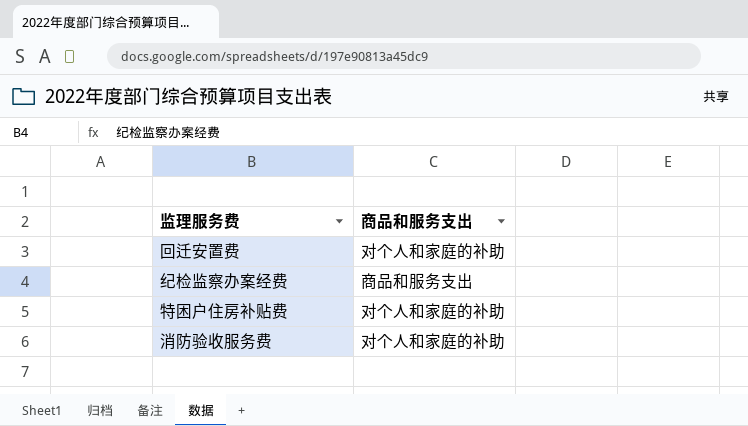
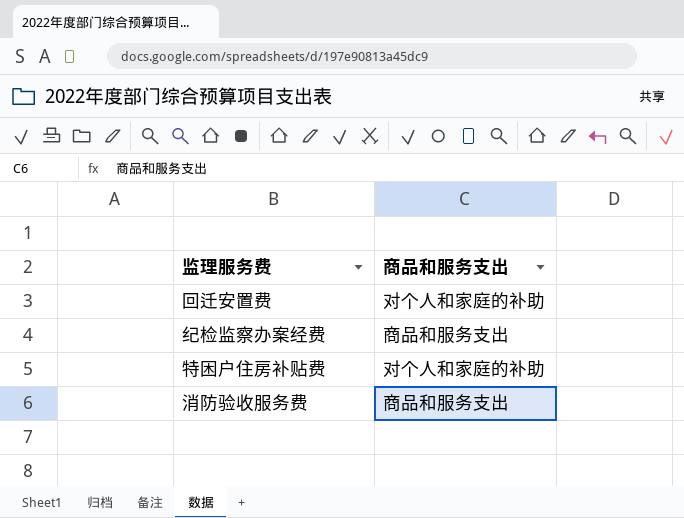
消防验收服务费 | 商品和服务支出: 对个人和家庭的补助 -> 商品和服务支出

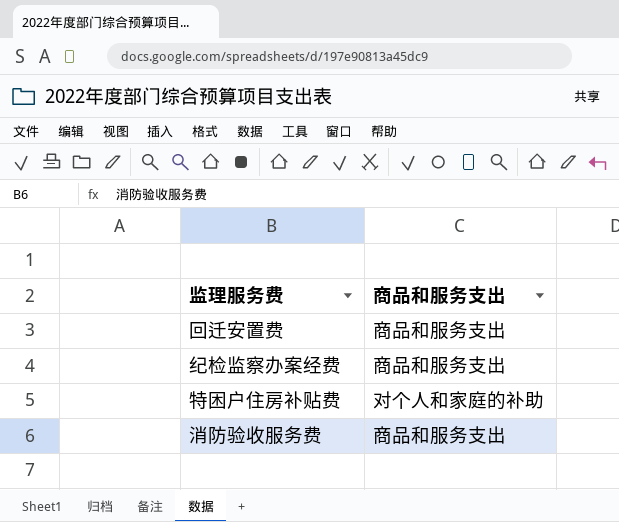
回迁安置费 | 商品和服务支出: 对个人和家庭的补助 -> 商品和服务支出

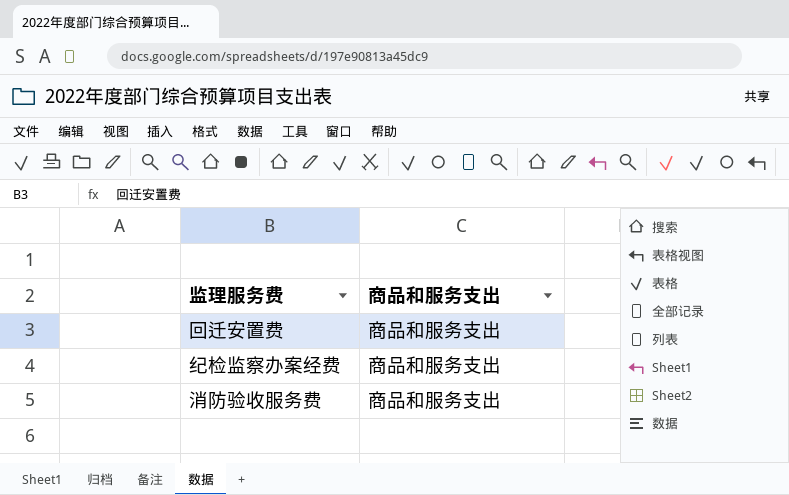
row 特困户住房补贴费: 对个人和家庭的补助 -> none

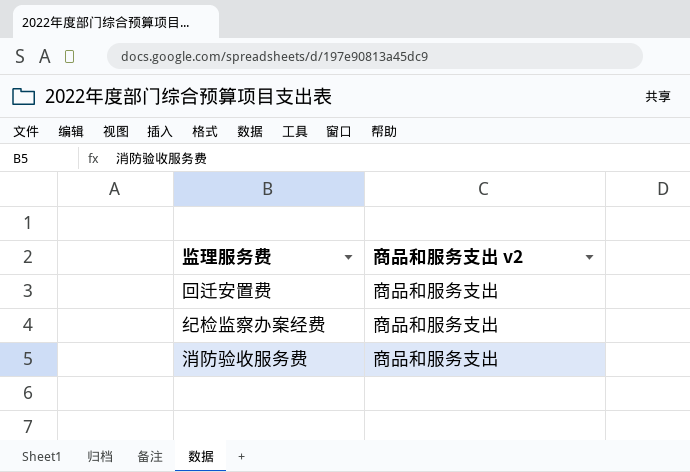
column name: 商品和服务支出 -> 商品和服务支出 v2

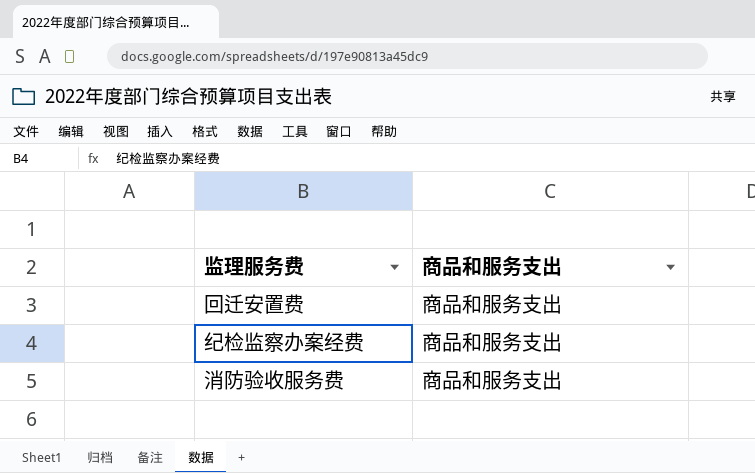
column name: 商品和服务支出 v2 -> 商品和服务支出

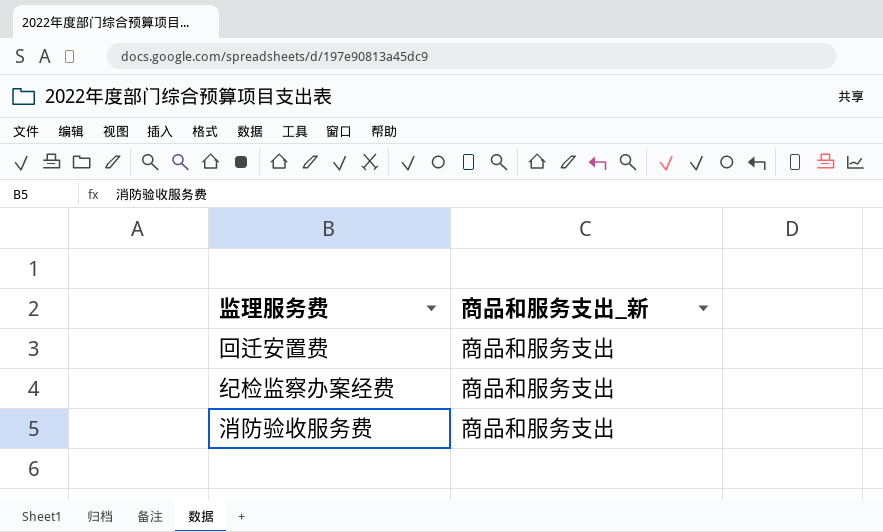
column name: 商品和服务支出 -> 商品和服务支出_新

